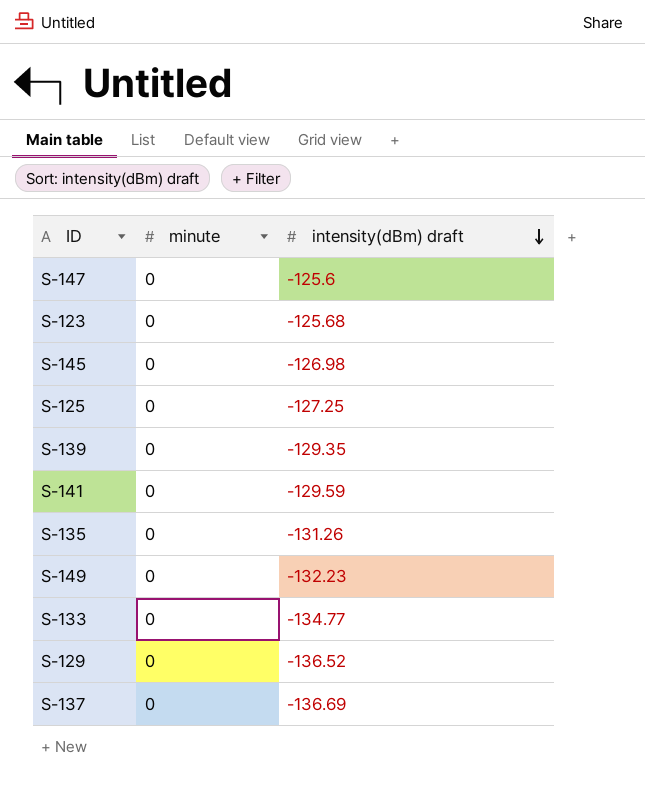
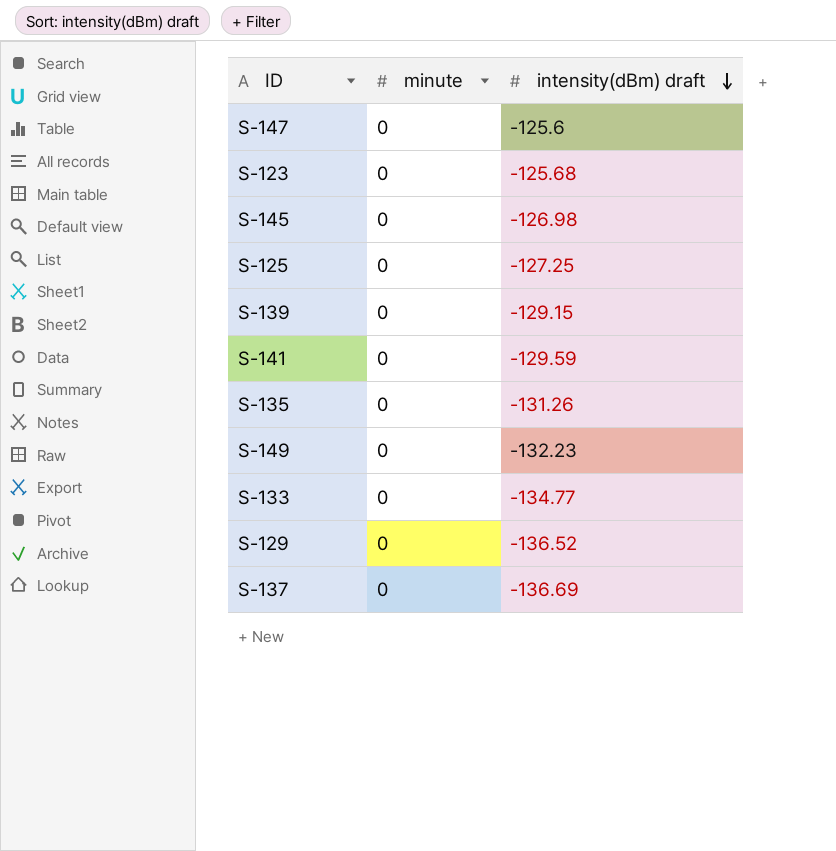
S-139 | intensity(dBm) draft: -129.35 -> -129.15

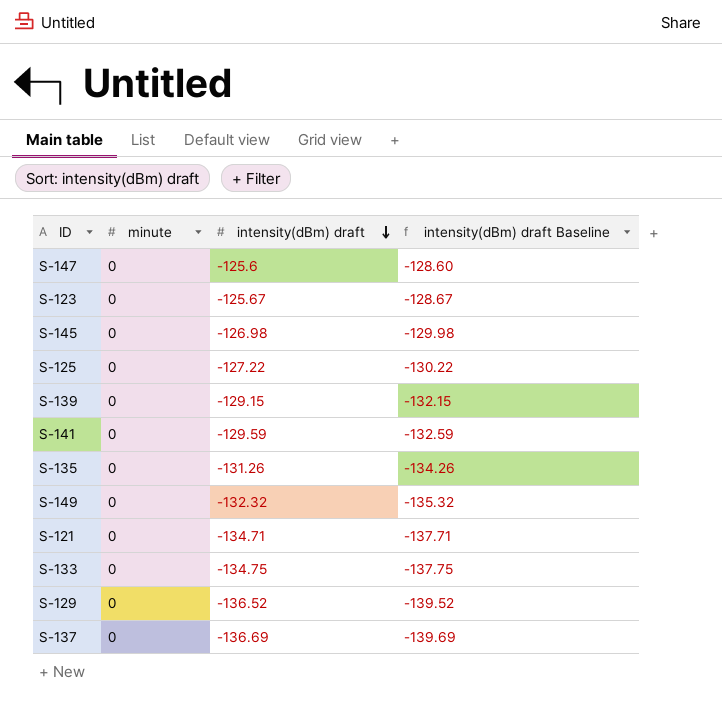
column intensity(dBm) draft Baseline | formula: none -> [intensity(dBm) draft] - 3
S-123 | intensity(dBm) draft: -125.68 -> -125.67
S-125 | intensity(dBm) draft: -127.25 -> -127.22
S-149 | intensity(dBm) draft: -132.23 -> -132.32
row S-121: none -> 0 | -134.71 | -137.71
S-133 | intensity(dBm) draft: -134.77 -> -134.75

